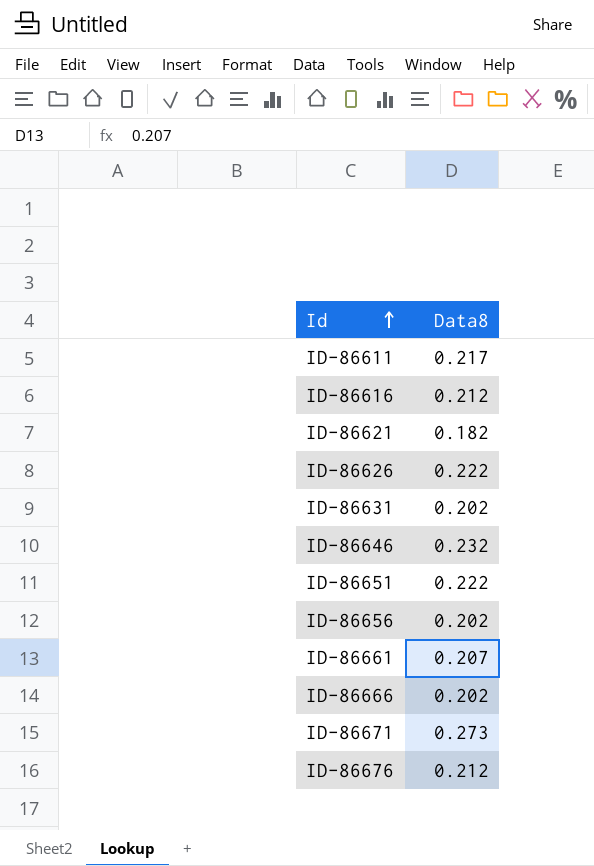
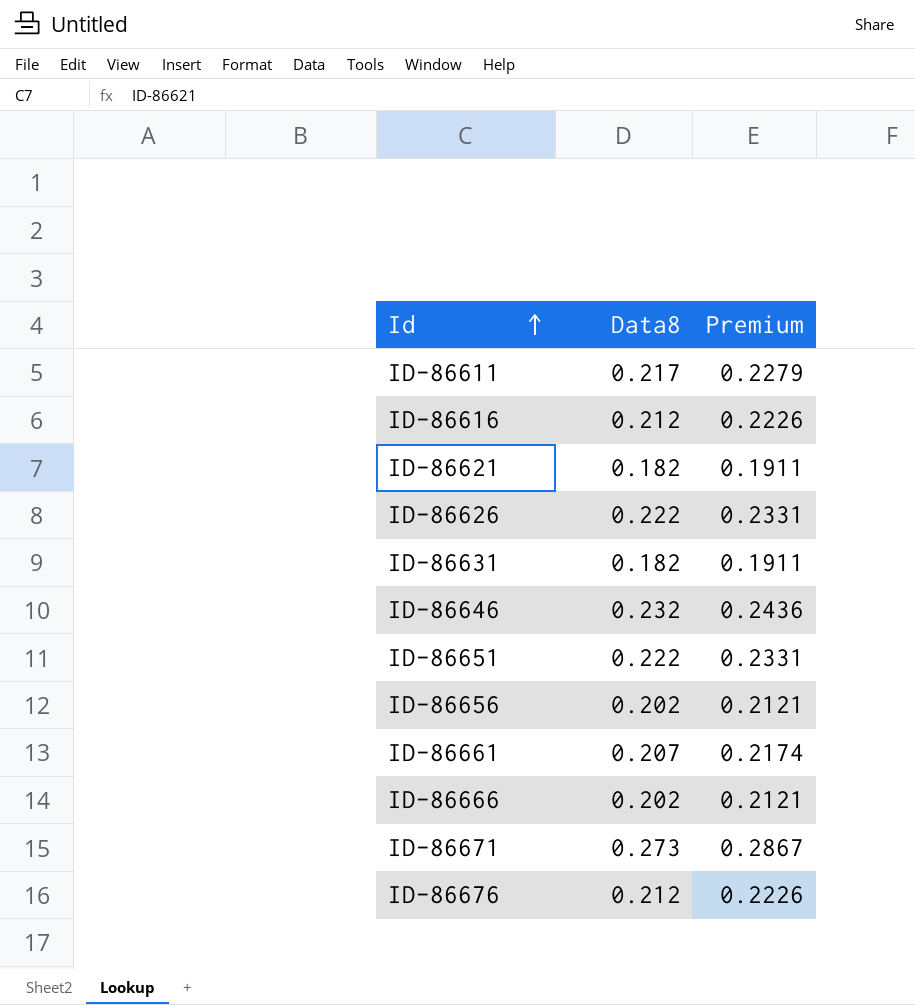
column Premium | formula: none -> [Data8] * 1.05
ID-86631 | Data8: 0.202 -> 0.182

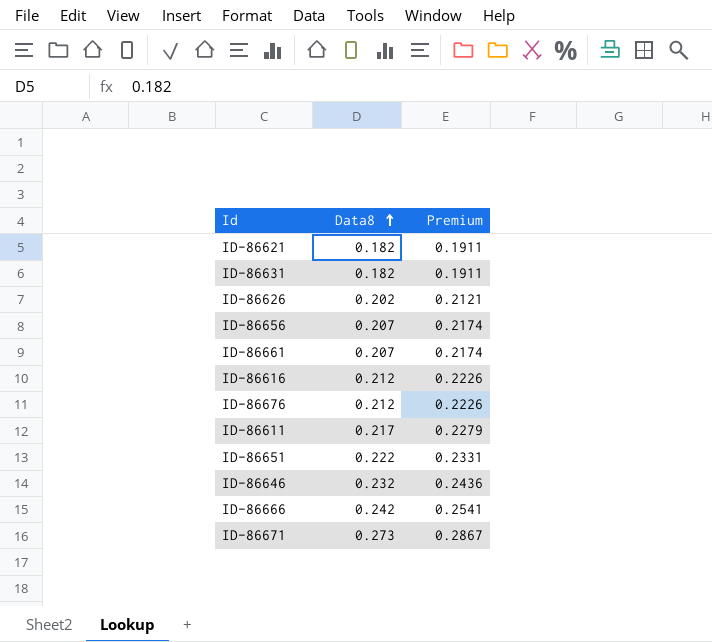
row order: Id ascending -> Data8 ascending
ID-86626 | Data8: 0.222 -> 0.202
ID-86626 | Premium: 0.2331 -> 0.2121
ID-86656 | Data8: 0.202 -> 0.207
ID-86656 | Premium: 0.2121 -> 0.2174
ID-86666 | Data8: 0.202 -> 0.242
ID-86666 | Premium: 0.2121 -> 0.2541

